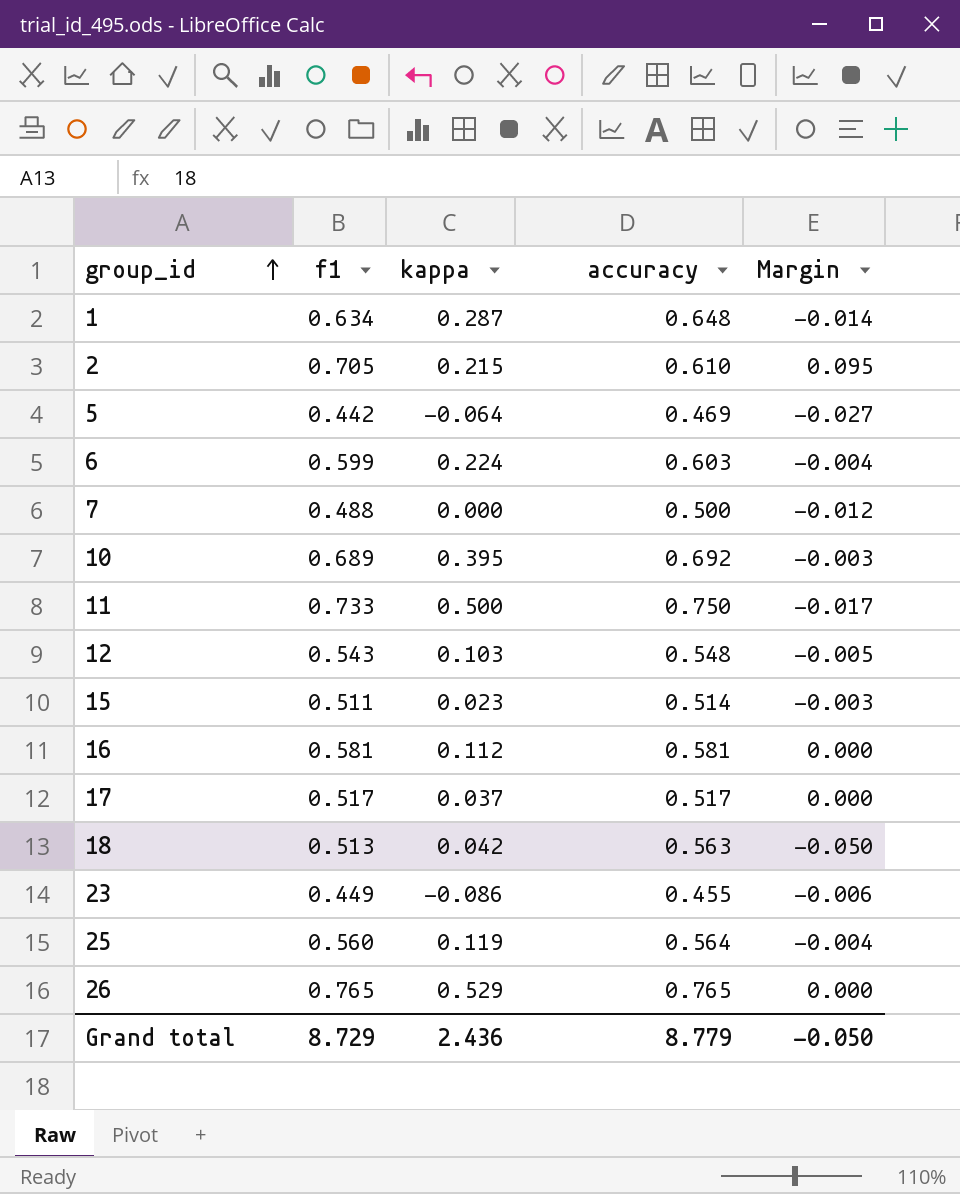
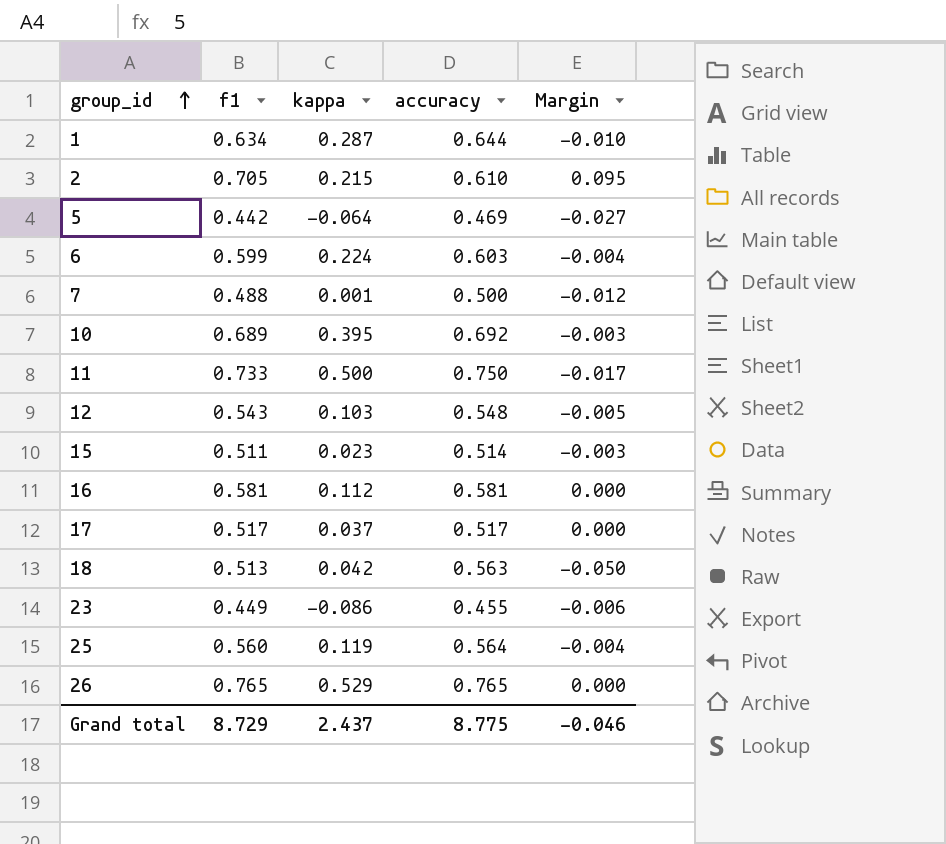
1 | accuracy: 0.648 -> 0.644
1 | Margin: -0.014 -> -0.010
7 | kappa: 0.000 -> 0.001
Grand total | kappa: 2.436 -> 2.437
Grand total | accuracy: 8.779 -> 8.775
Grand total | Margin: -0.050 -> -0.046

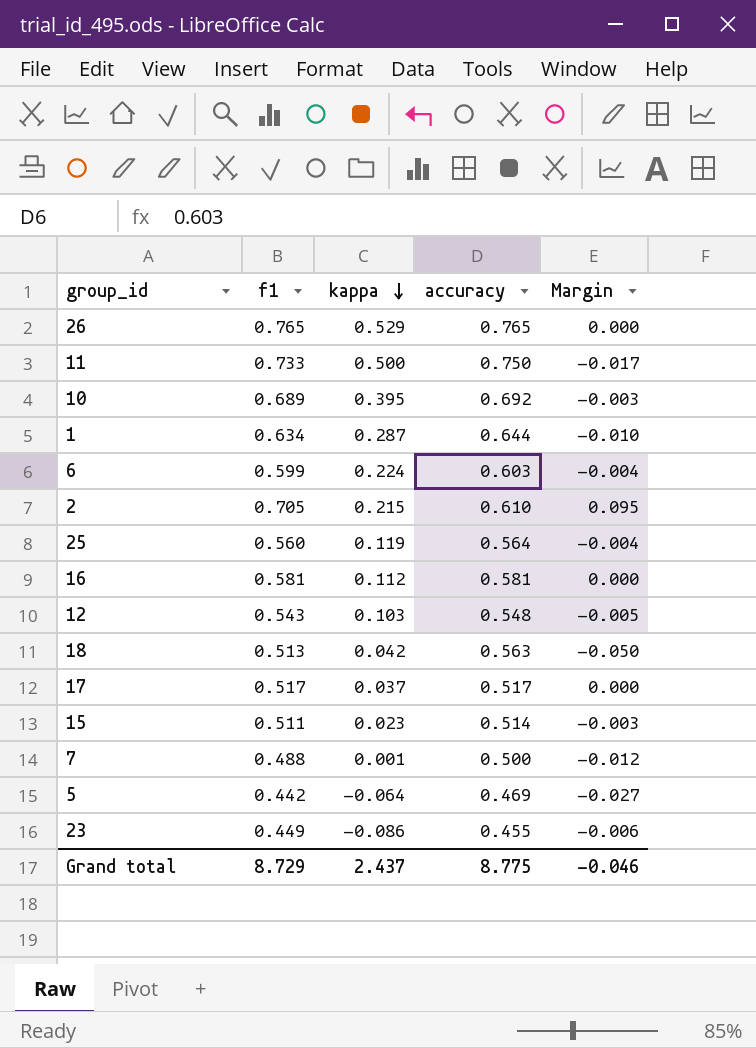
row order: group_id ascending -> kappa descending

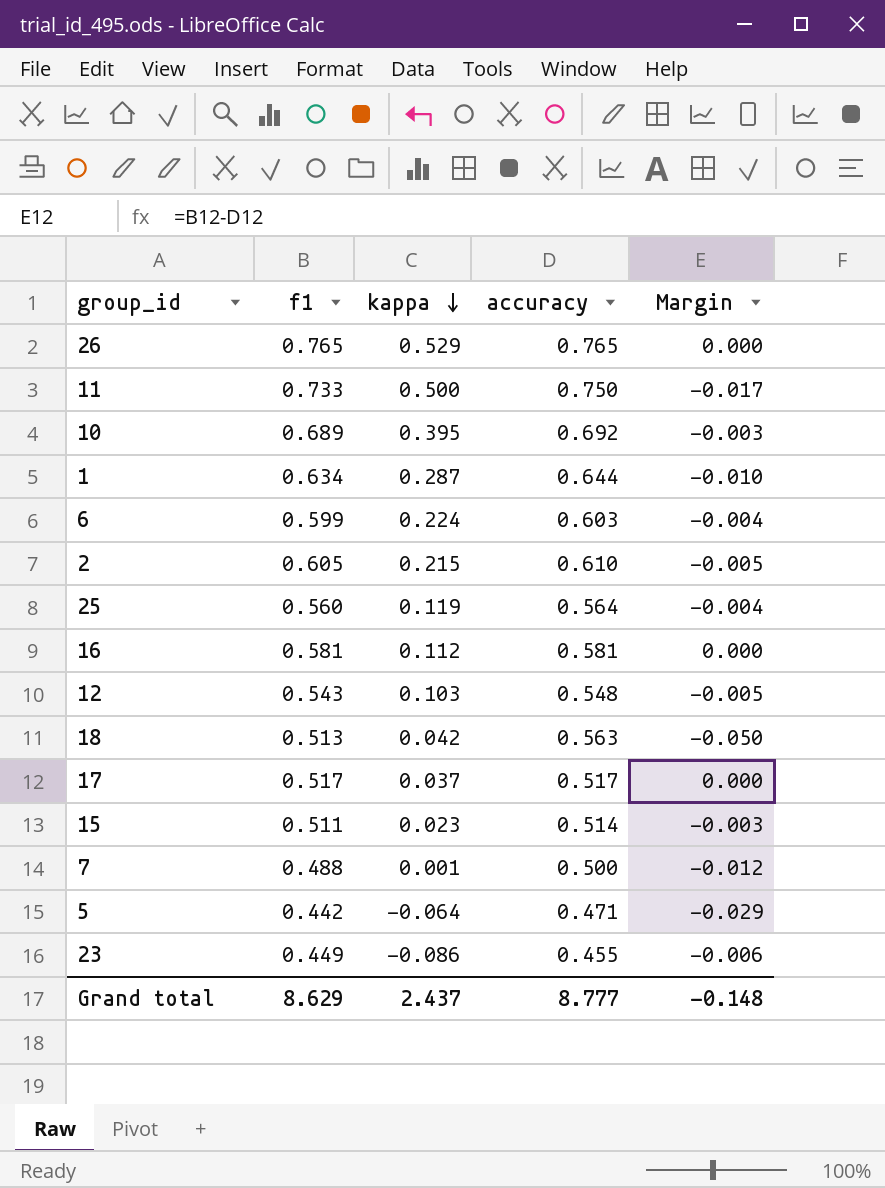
2 | f1: 0.705 -> 0.605
2 | Margin: 0.095 -> -0.005
5 | accuracy: 0.469 -> 0.471
5 | Margin: -0.027 -> -0.029
Grand total | f1: 8.729 -> 8.629
Grand total | accuracy: 8.775 -> 8.777
Grand total | Margin: -0.046 -> -0.148

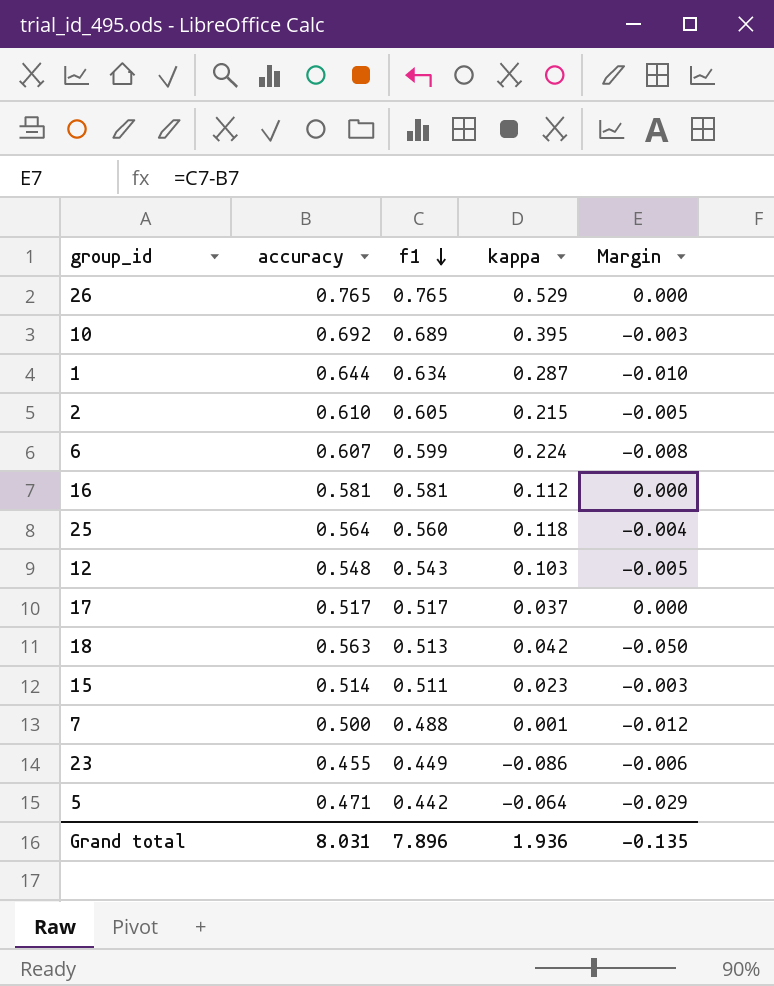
row order: kappa descending -> f1 descending
column accuracy | position: 4 -> 2
row 11: 0.733 | 0.500 | 0.750 | -0.017 -> none
6 | accuracy: 0.603 -> 0.607
6 | Margin: -0.004 -> -0.008
25 | kappa: 0.119 -> 0.118
Grand total | accuracy: 8.777 -> 8.031
Grand total | f1: 8.629 -> 7.896
Grand total | kappa: 2.437 -> 1.936
Grand total | Margin: -0.148 -> -0.135

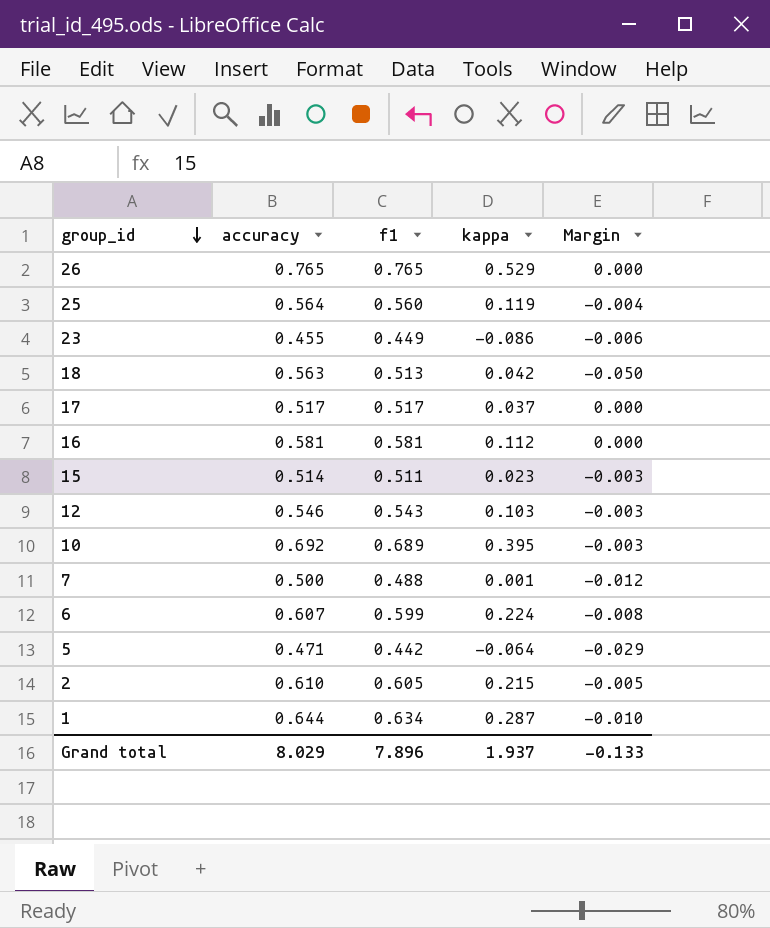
row order: f1 descending -> group_id descending
25 | kappa: 0.118 -> 0.119
12 | accuracy: 0.548 -> 0.546
12 | Margin: -0.005 -> -0.003
Grand total | accuracy: 8.031 -> 8.029
Grand total | kappa: 1.936 -> 1.937
Grand total | Margin: -0.135 -> -0.133

